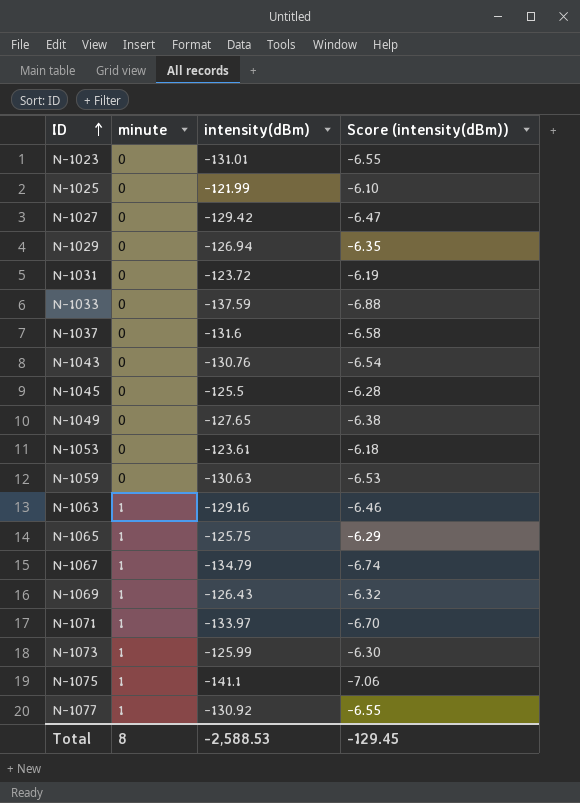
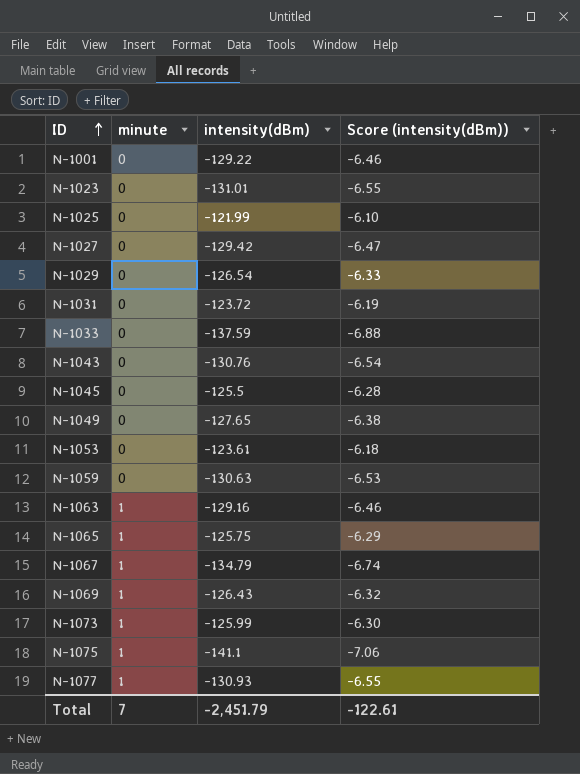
row N-1037: 0 | -131.6 | -6.58 -> none
row N-1071: 1 | -133.97 | -6.70 -> none
row N-1001: none -> 0 | -129.22 | -6.46
N-1029 | intensity(dBm): -126.94 -> -126.54
N-1029 | Score (intensity(dBm)): -6.35 -> -6.33
N-1077 | intensity(dBm): -130.92 -> -130.93
Total | minute: 8 -> 7
Total | intensity(dBm): -2,588.53 -> -2,451.79
Total | Score (intensity(dBm)): -129.45 -> -122.61

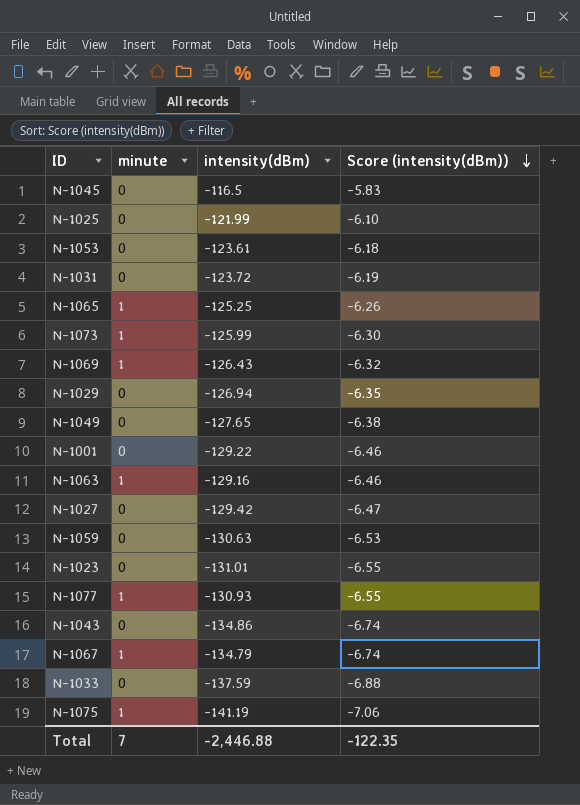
row order: ID ascending -> Score (intensity(dBm)) descending
N-1045 | intensity(dBm): -125.5 -> -116.5
N-1045 | Score (intensity(dBm)): -6.28 -> -5.83
N-1065 | intensity(dBm): -125.75 -> -125.25
N-1065 | Score (intensity(dBm)): -6.29 -> -6.26
N-1029 | intensity(dBm): -126.54 -> -126.94
N-1029 | Score (intensity(dBm)): -6.33 -> -6.35
N-1043 | intensity(dBm): -130.76 -> -134.86
N-1043 | Score (intensity(dBm)): -6.54 -> -6.74
N-1075 | intensity(dBm): -141.1 -> -141.19
Total | intensity(dBm): -2,451.79 -> -2,446.88
Total | Score (intensity(dBm)): -122.61 -> -122.35

